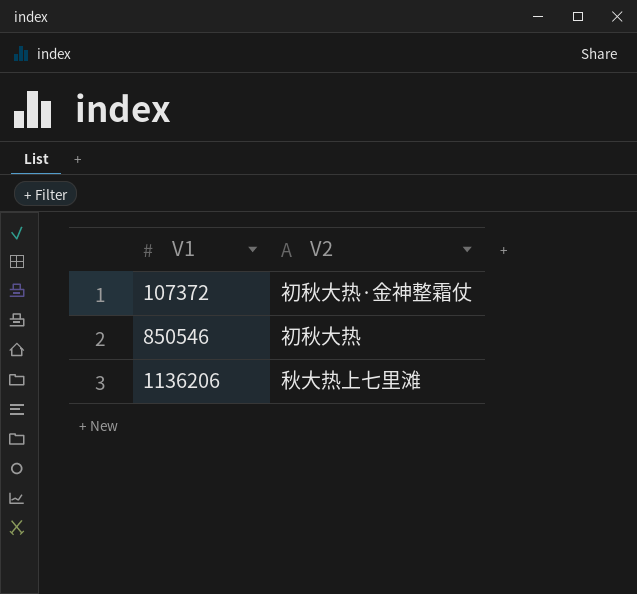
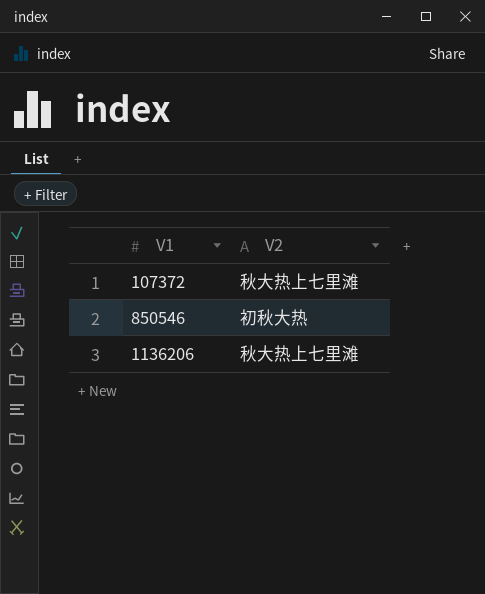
107372 | V2: 初秋大热·金神整霜仗 -> 秋大热上七里滩

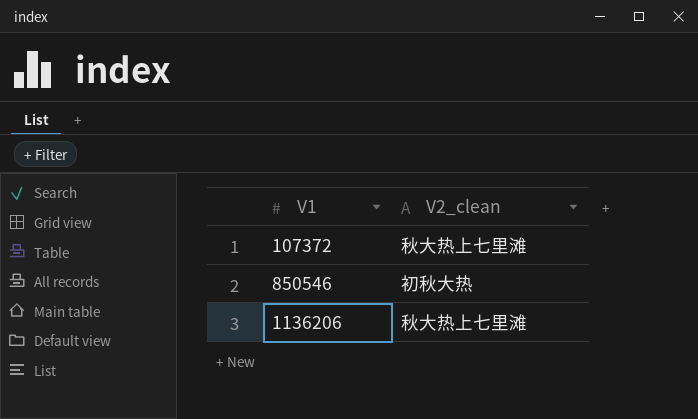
column name: V2 -> V2_clean

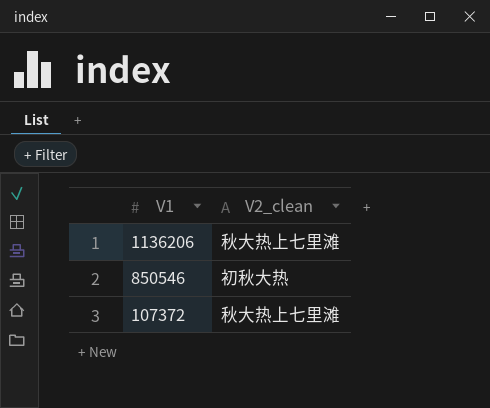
row order: V1 ascending -> V1 descending

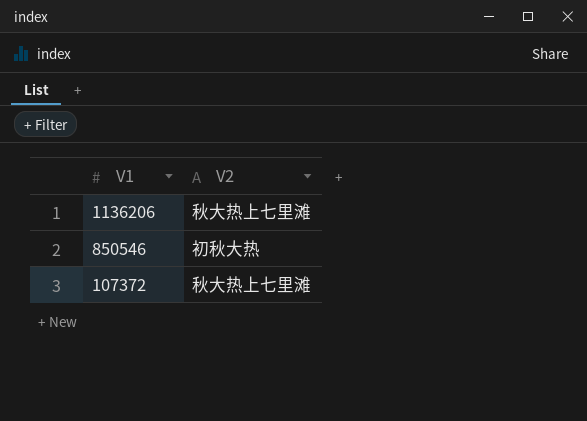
column name: V2_clean -> V2

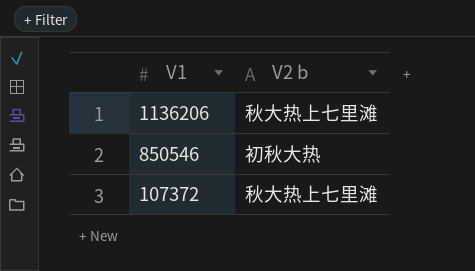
column name: V2 -> V2 b

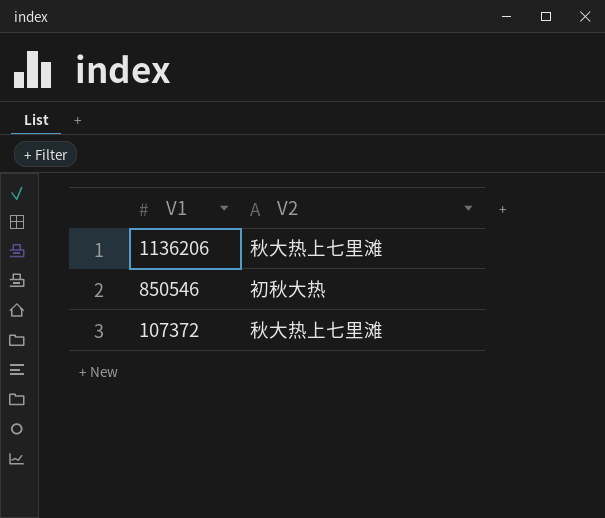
column name: V2 b -> V2

